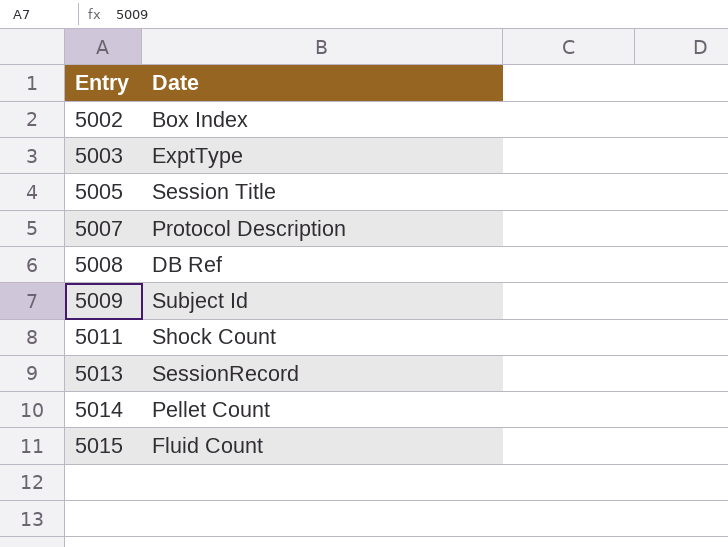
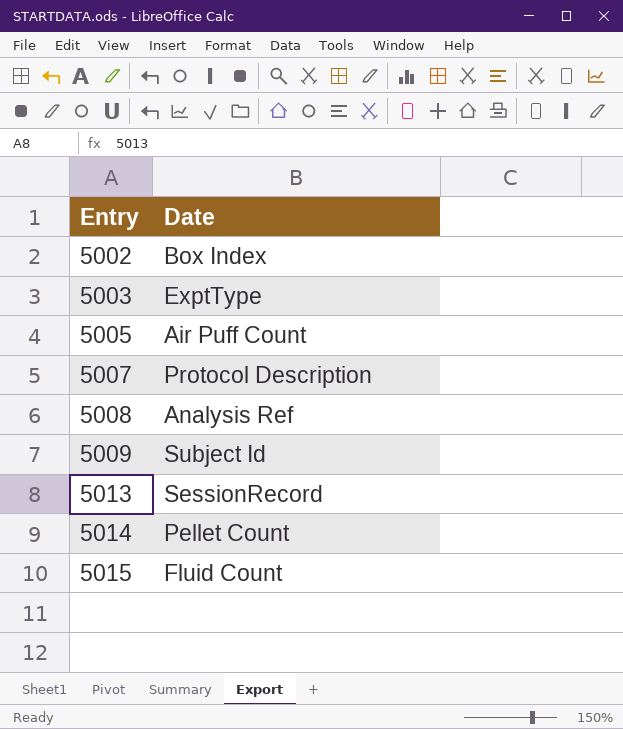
row 5011: Shock Count -> none
5005 | Date: Session Title -> Air Puff Count
5008 | Date: DB Ref -> Analysis Ref

